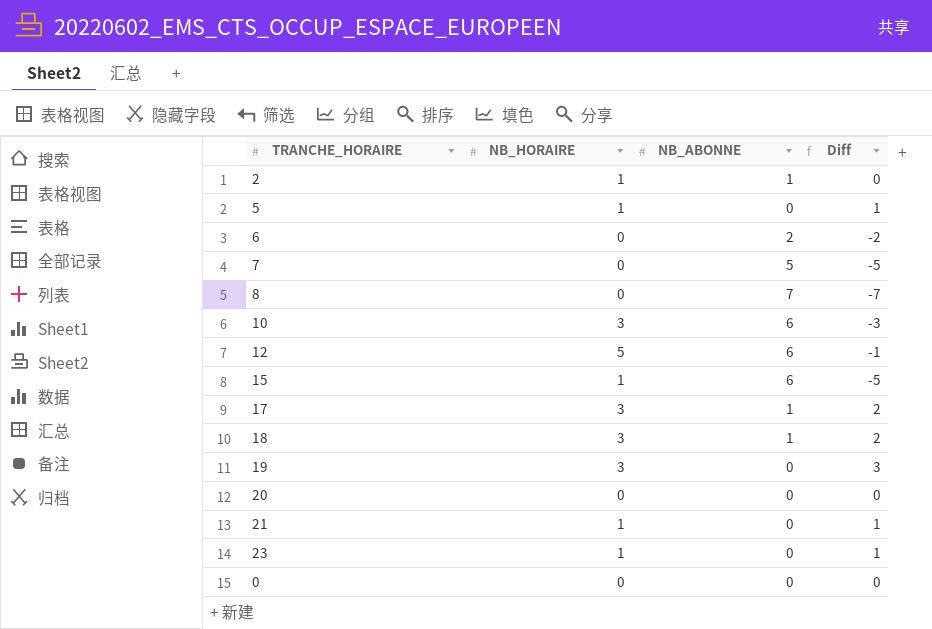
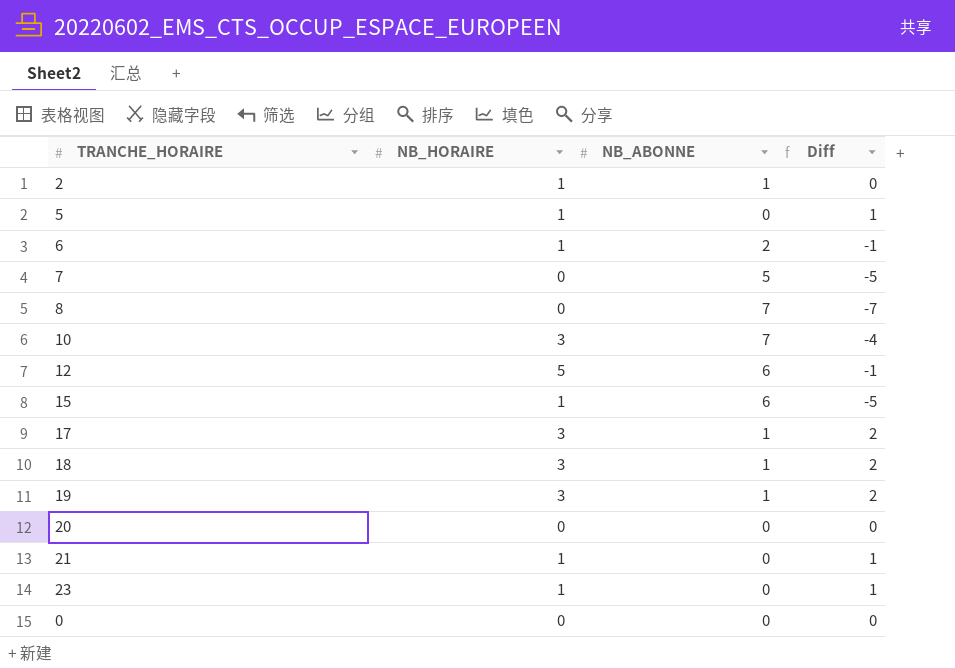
6 | NB_HORAIRE: 0 -> 1
6 | Diff: -2 -> -1
10 | NB_ABONNE: 6 -> 7
10 | Diff: -3 -> -4
19 | NB_ABONNE: 0 -> 1
19 | Diff: 3 -> 2

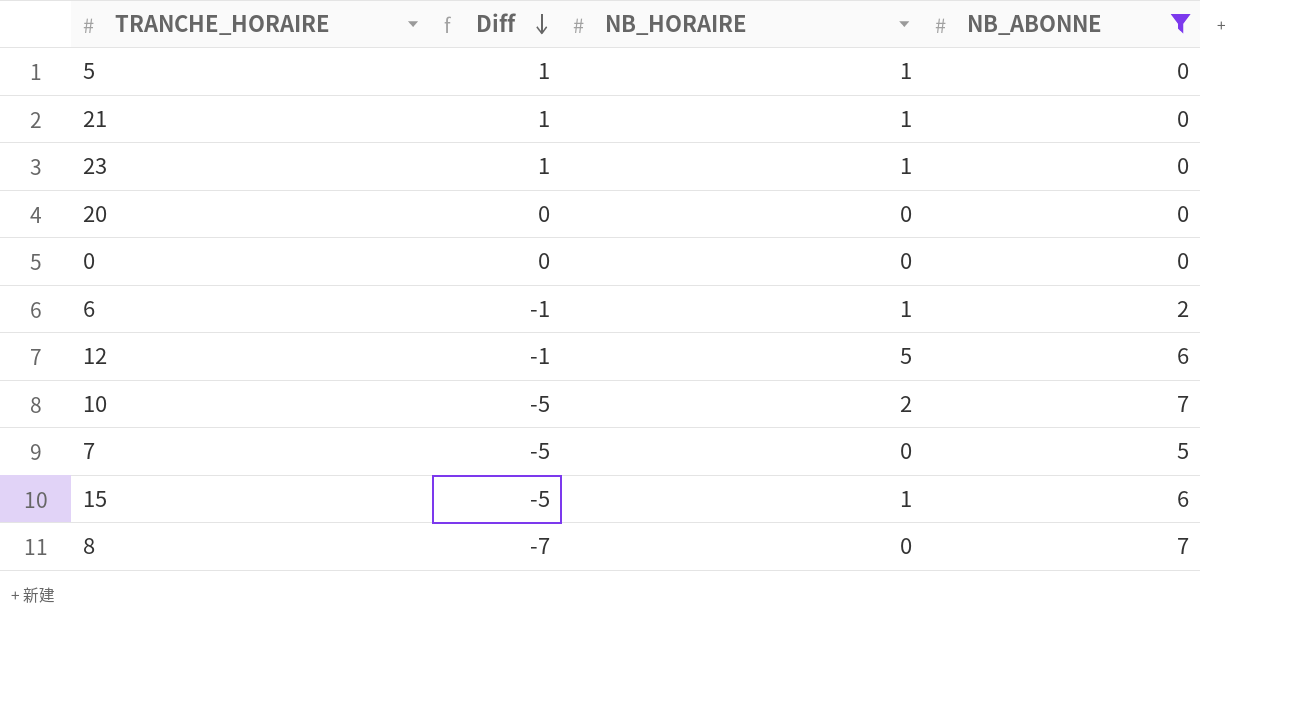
filter: none -> NB_ABONNE != 1
row order: none -> Diff descending
column Diff | position: 4 -> 2
10 | Diff: -4 -> -5
10 | NB_HORAIRE: 3 -> 2

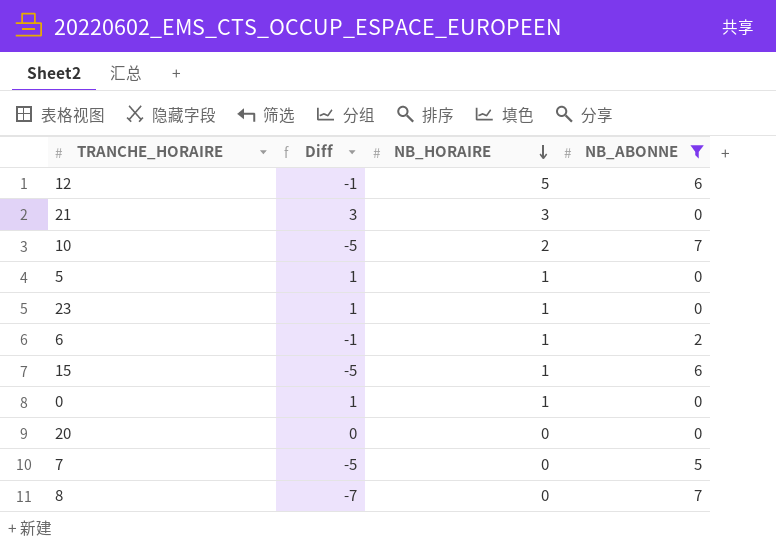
row order: Diff descending -> NB_HORAIRE descending
21 | Diff: 1 -> 3
21 | NB_HORAIRE: 1 -> 3
0 | Diff: 0 -> 1
0 | NB_HORAIRE: 0 -> 1

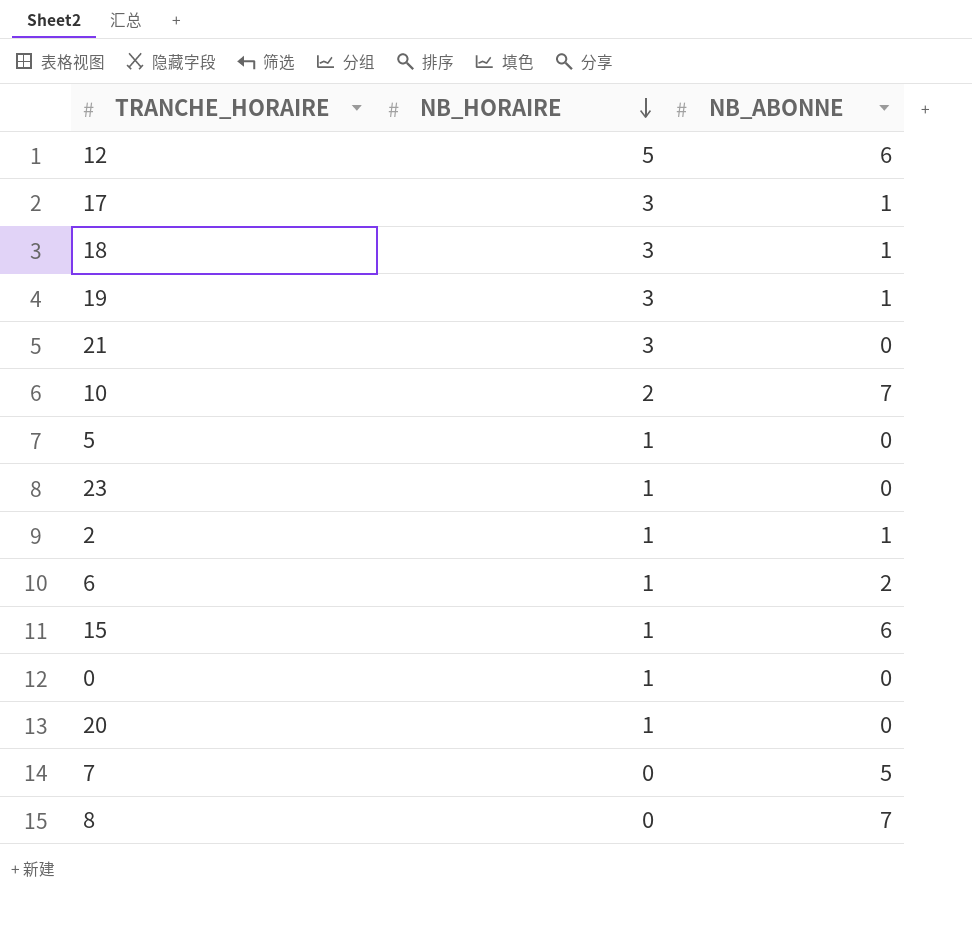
filter: NB_ABONNE != 1 -> none
column Diff | formula: [NB_HORAIRE] - [NB_ABONNE] -> none
20 | NB_HORAIRE: 0 -> 1

